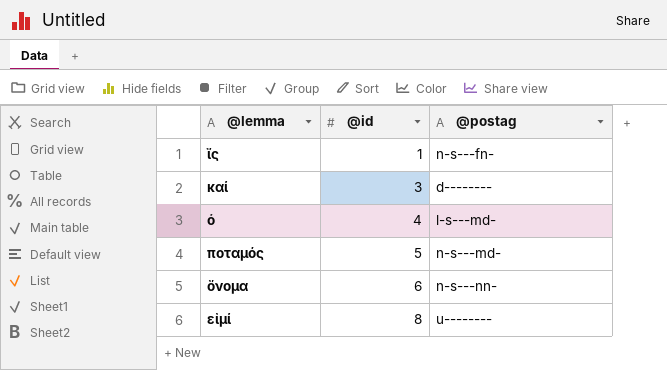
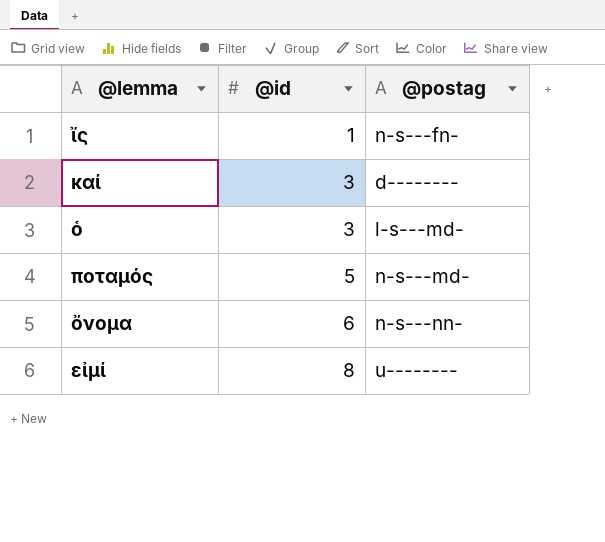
ὁ | @id: 4 -> 3

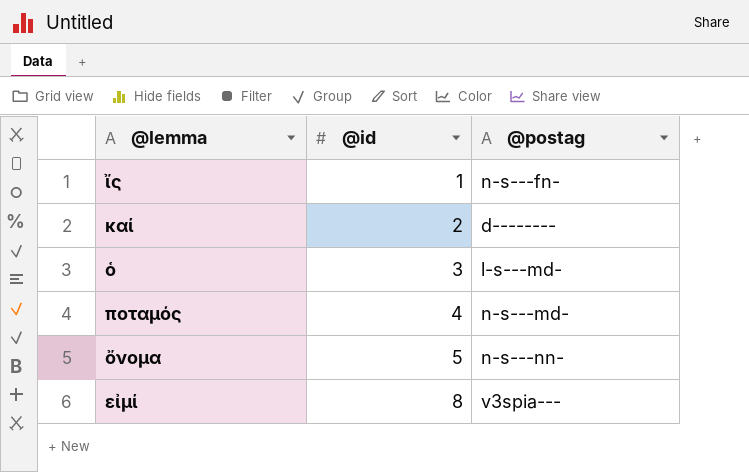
καί | @id: 3 -> 2
ποταμός | @id: 5 -> 4
ὄνομα | @id: 6 -> 5
εἰμί | @postag: u-------- -> v3spia---

